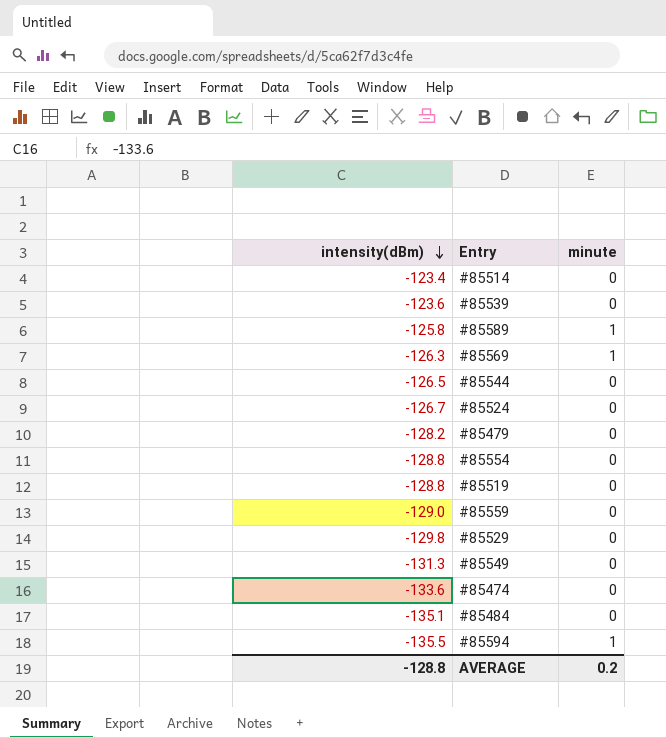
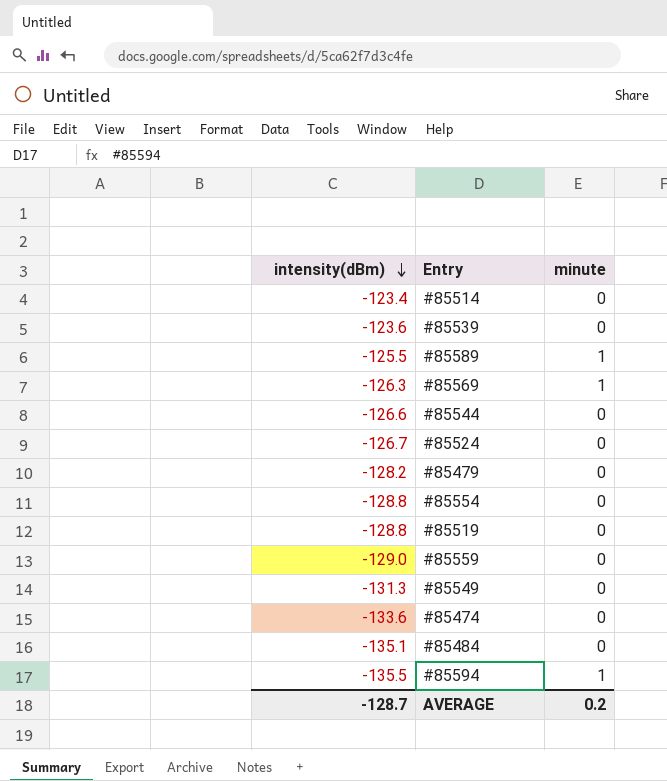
row #85529: -129.8 | 0 -> none
#85589 | intensity(dBm): -125.8 -> -125.5
#85544 | intensity(dBm): -126.5 -> -126.6
AVERAGE | intensity(dBm): -128.8 -> -128.7

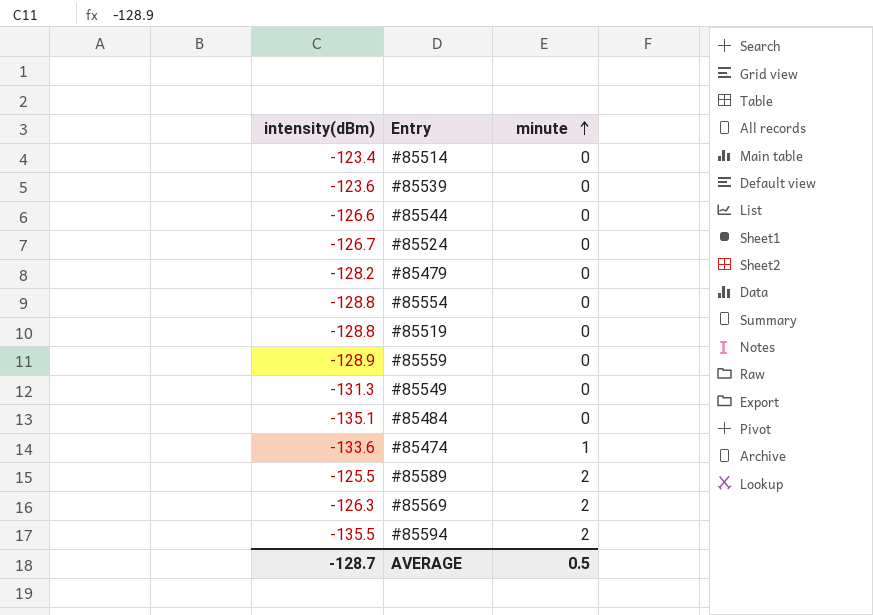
row order: intensity(dBm) descending -> minute ascending
#85559 | intensity(dBm): -129.0 -> -128.9
#85474 | minute: 0 -> 1
#85589 | minute: 1 -> 2
#85569 | minute: 1 -> 2
#85594 | minute: 1 -> 2
AVERAGE | minute: 0.2 -> 0.5

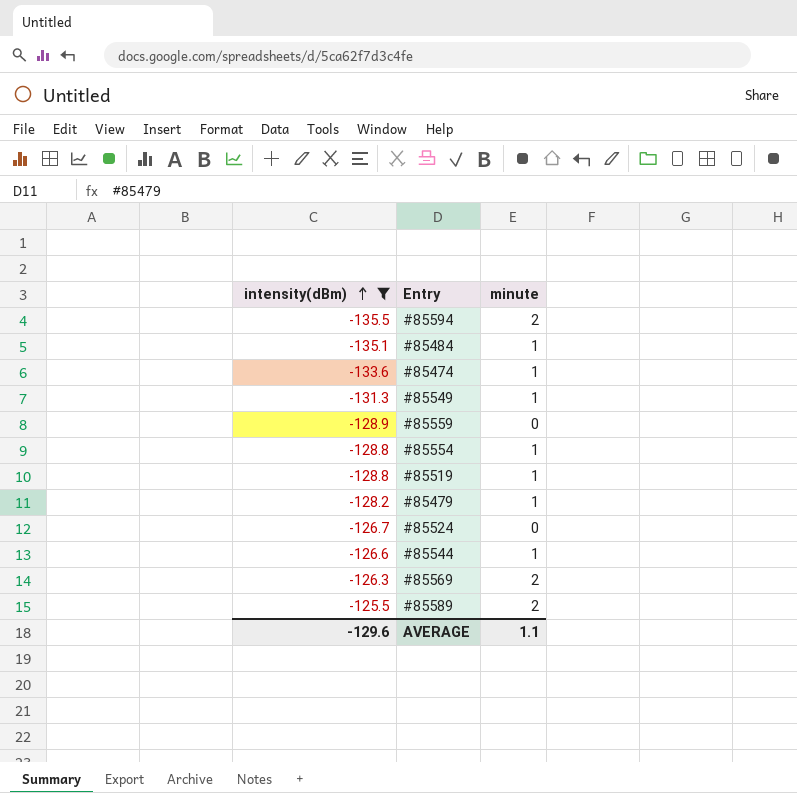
filter: none -> intensity(dBm) <= -125.5
row order: minute ascending -> intensity(dBm) ascending
#85484 | minute: 0 -> 1
#85549 | minute: 0 -> 1
#85554 | minute: 0 -> 1
#85519 | minute: 0 -> 1
#85479 | minute: 0 -> 1
#85544 | minute: 0 -> 1
AVERAGE | intensity(dBm): -128.7 -> -129.6
AVERAGE | minute: 0.5 -> 1.1

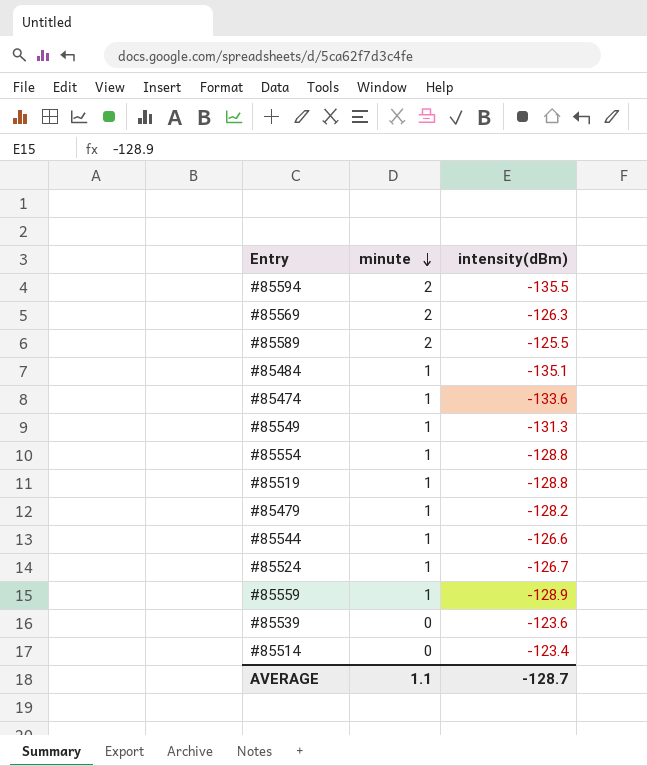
filter: intensity(dBm) <= -125.5 -> none
row order: intensity(dBm) ascending -> minute descending
column intensity(dBm) | position: 1 -> 3
#85524 | minute: 0 -> 1
#85559 | minute: 0 -> 1
AVERAGE | intensity(dBm): -129.6 -> -128.7

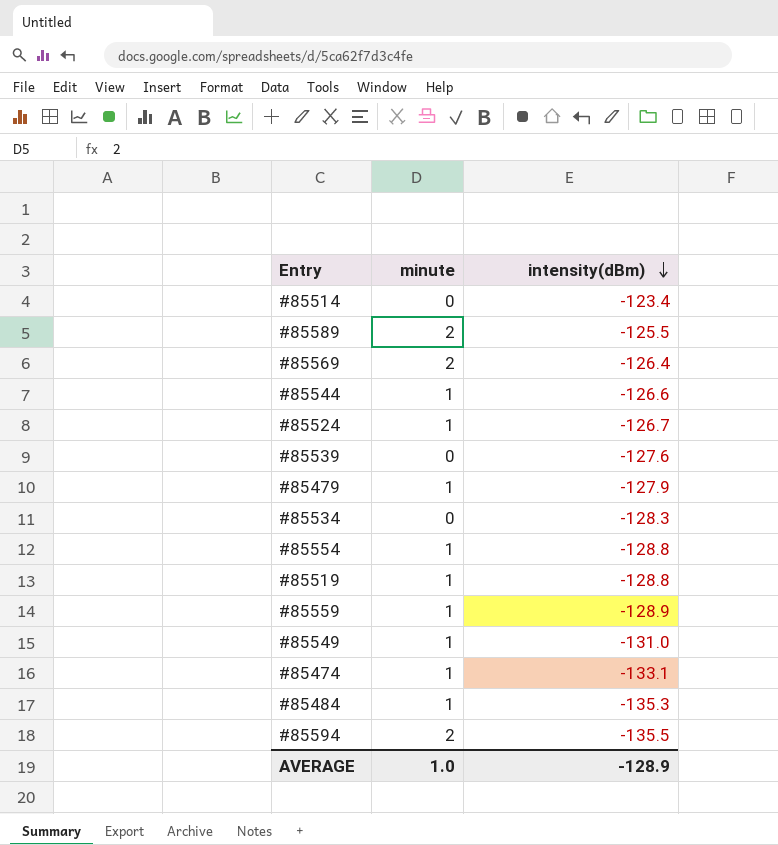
row order: minute descending -> intensity(dBm) descending
#85569 | intensity(dBm): -126.3 -> -126.4
#85539 | intensity(dBm): -123.6 -> -127.6
#85479 | intensity(dBm): -128.2 -> -127.9
row #85534: none -> 0 | -128.3
#85549 | intensity(dBm): -131.3 -> -131.0
#85474 | intensity(dBm): -133.6 -> -133.1
#85484 | intensity(dBm): -135.1 -> -135.3
AVERAGE | minute: 1.1 -> 1.0
AVERAGE | intensity(dBm): -128.7 -> -128.9

